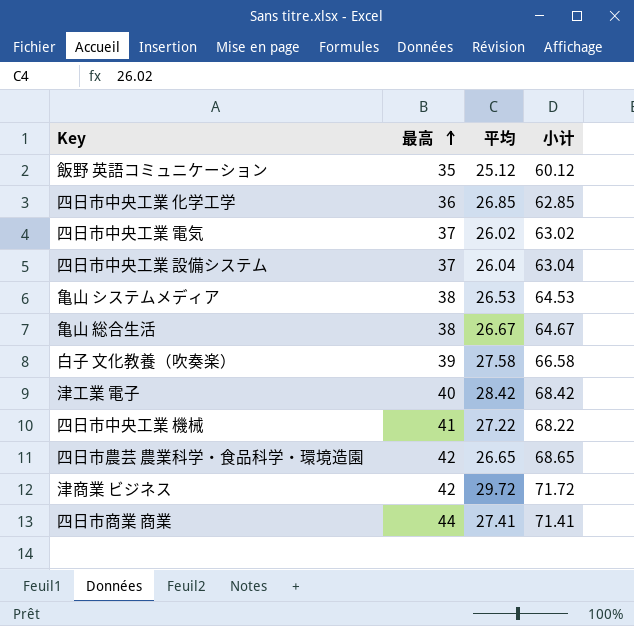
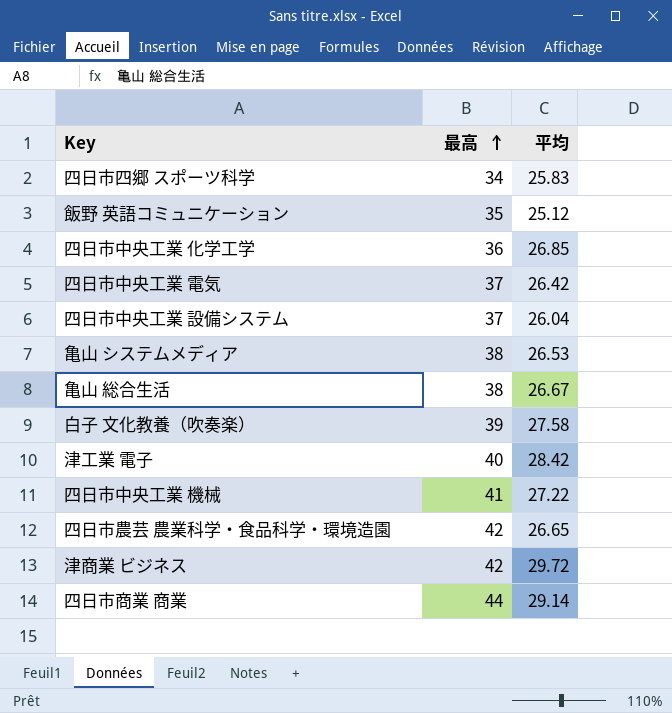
column 小计 | formula: [最高] + [平均] -> none
row 四日市四郷 スポーツ科学: none -> 34 | 25.83
四日市中央工業 電気 | 平均: 26.02 -> 26.42
四日市商業 商業 | 平均: 27.41 -> 29.14

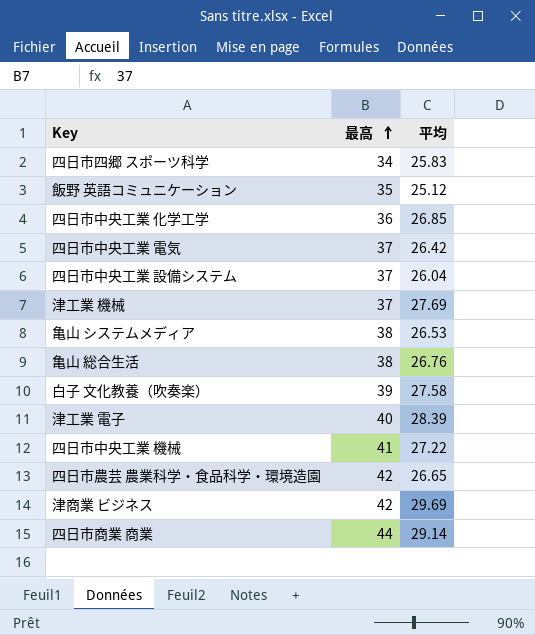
row 津工業 機械: none -> 37 | 27.69
亀山 総合生活 | 平均: 26.67 -> 26.76
津工業 電子 | 平均: 28.42 -> 28.39
津商業 ビジネス | 平均: 29.72 -> 29.69

